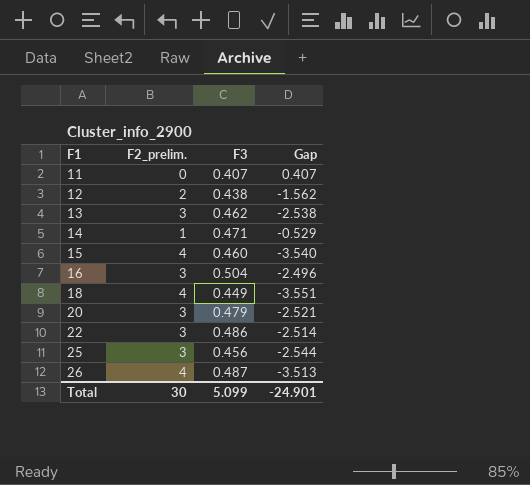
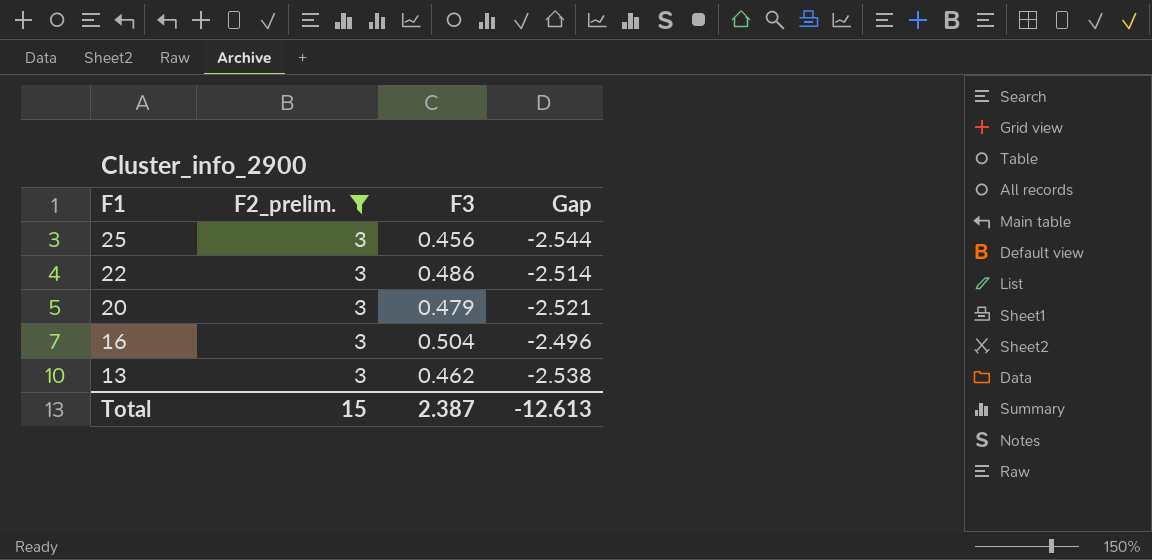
filter: none -> F2_prelim. = 3
row order: F1 ascending -> F1 descending
Total | F2_prelim.: 30 -> 15
Total | F3: 5.099 -> 2.387
Total | Gap: -24.901 -> -12.613

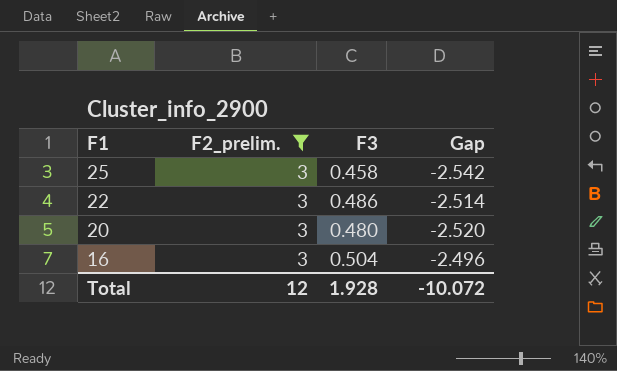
row 13: 3 | 0.462 | -2.538 -> none
25 | F3: 0.456 -> 0.458
25 | Gap: -2.544 -> -2.542
20 | F3: 0.479 -> 0.480
20 | Gap: -2.521 -> -2.520
Total | F2_prelim.: 15 -> 12
Total | F3: 2.387 -> 1.928
Total | Gap: -12.613 -> -10.072

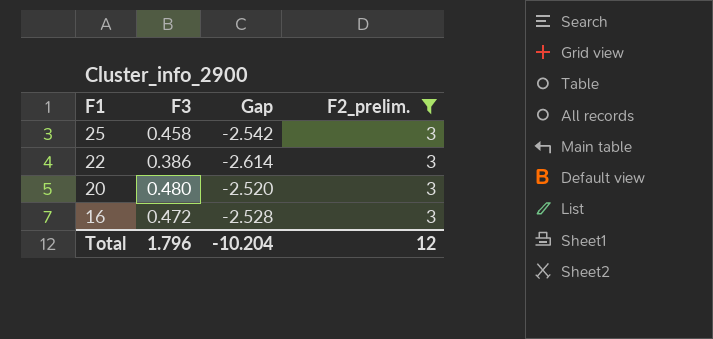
column F2_prelim. | position: 2 -> 4
22 | F3: 0.486 -> 0.386
22 | Gap: -2.514 -> -2.614
16 | F3: 0.504 -> 0.472
16 | Gap: -2.496 -> -2.528
Total | F3: 1.928 -> 1.796
Total | Gap: -10.072 -> -10.204

